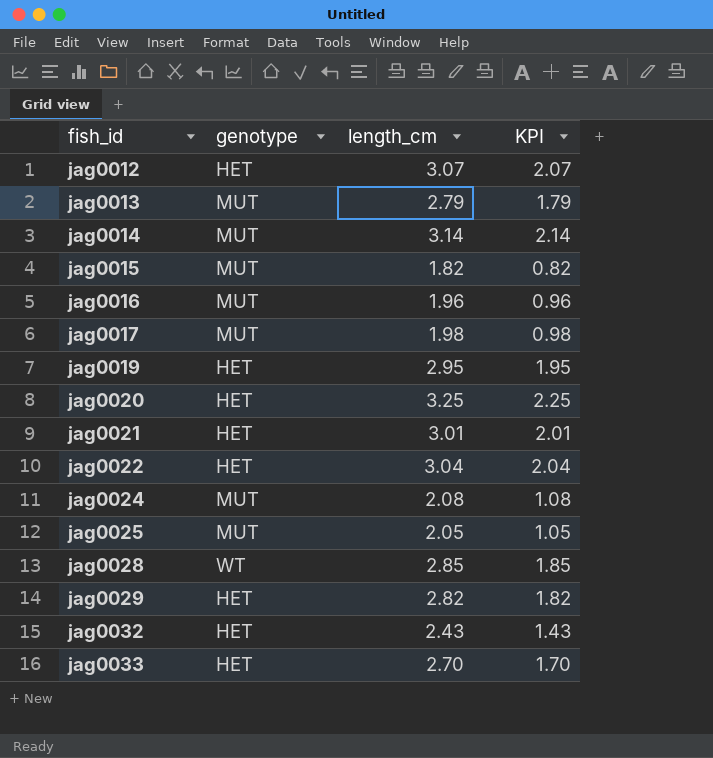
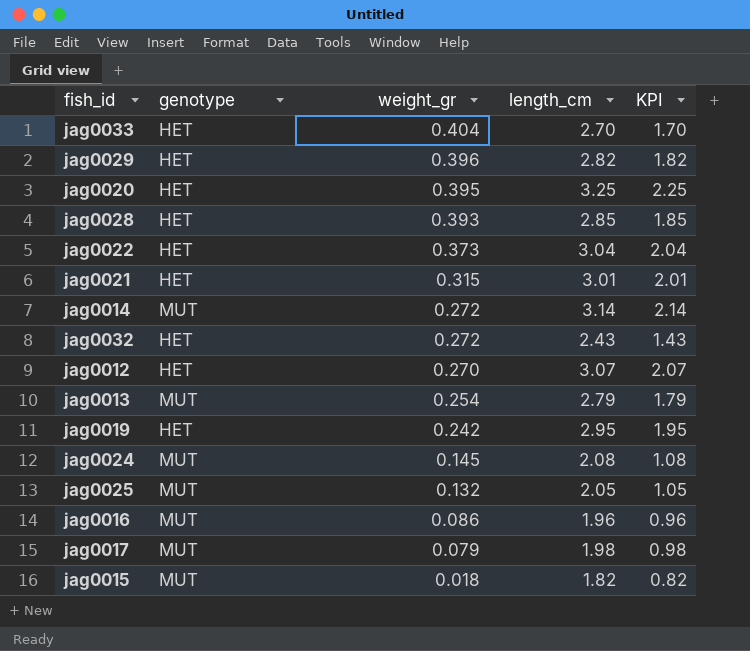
row order: fish_id ascending -> weight_gr descending
column weight_gr | position: none -> 3
jag0028 | genotype: WT -> HET

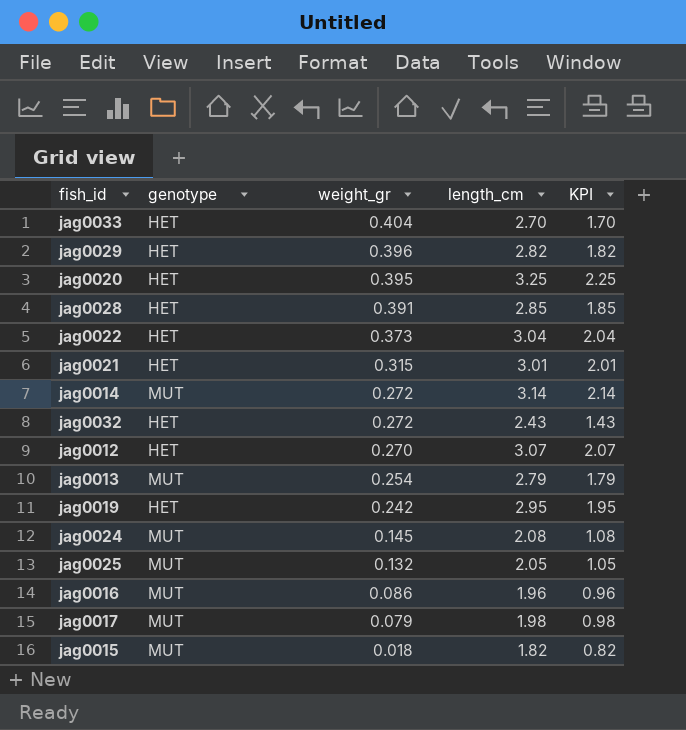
jag0028 | weight_gr: 0.393 -> 0.391

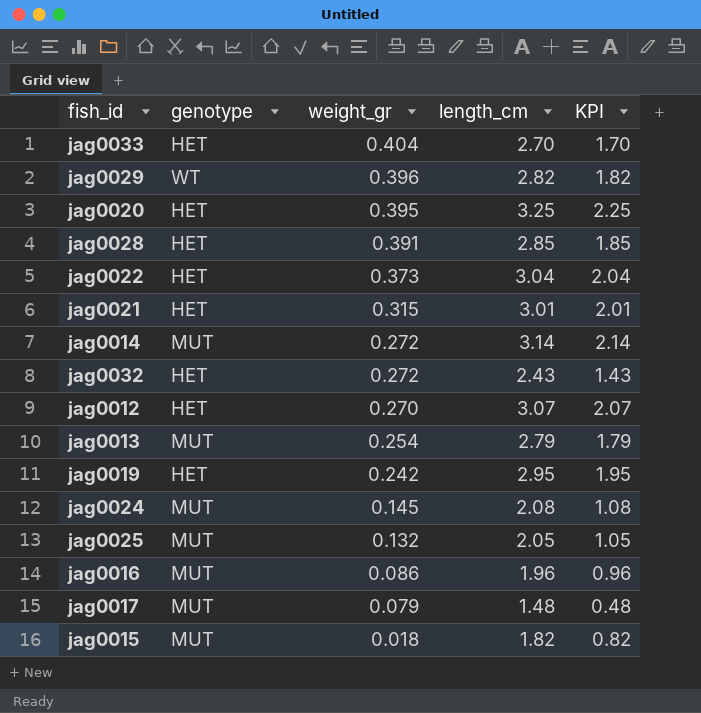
jag0029 | genotype: HET -> WT
jag0017 | length_cm: 1.98 -> 1.48
jag0017 | KPI: 0.98 -> 0.48

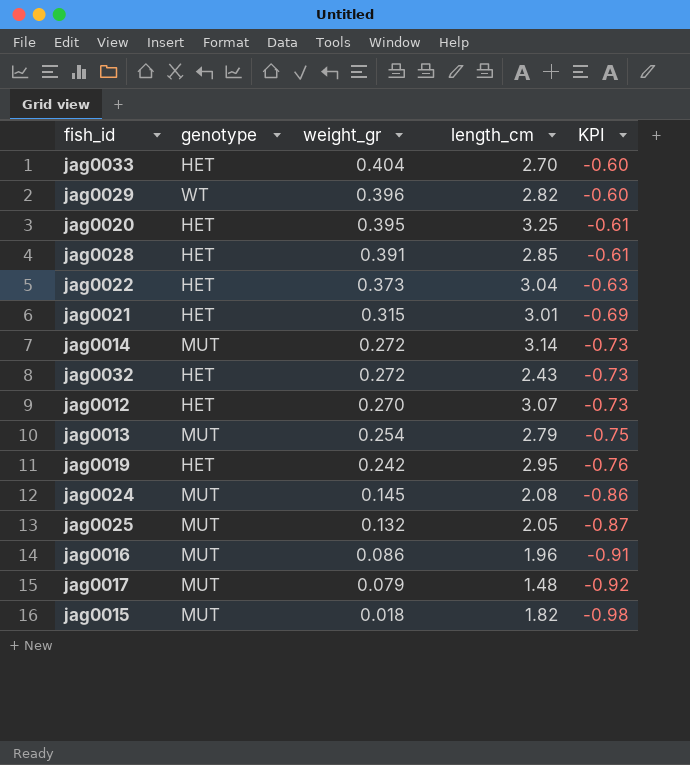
column KPI | formula: [length_cm] - 1 -> [weight_gr] - 1

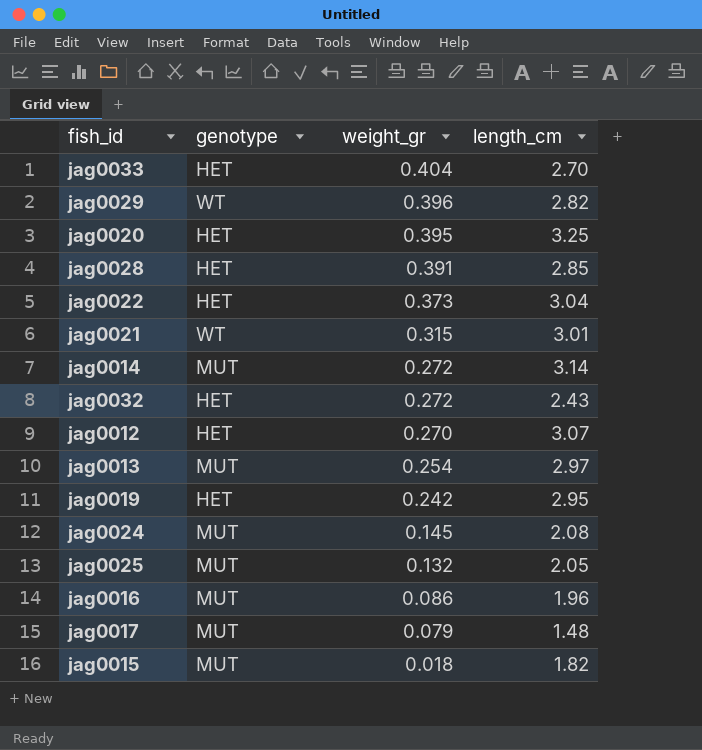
column KPI | formula: [weight_gr] - 1 -> none
jag0021 | genotype: HET -> WT
jag0013 | length_cm: 2.79 -> 2.97

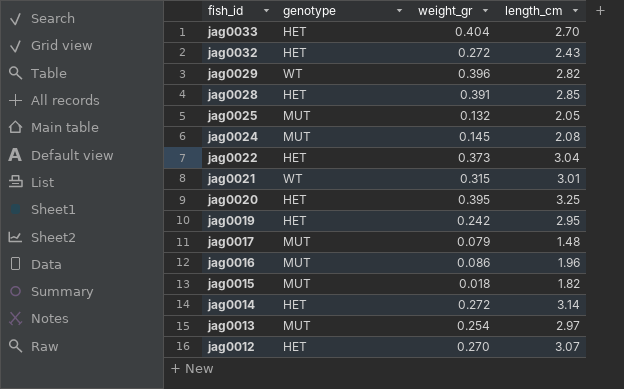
row order: weight_gr descending -> fish_id descending
jag0014 | genotype: MUT -> HET

